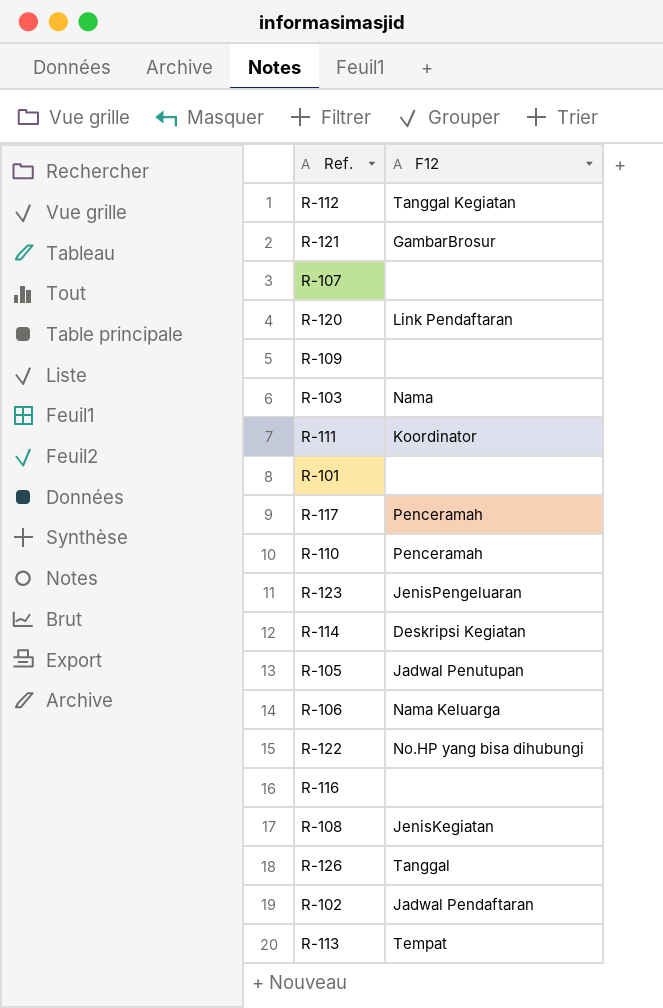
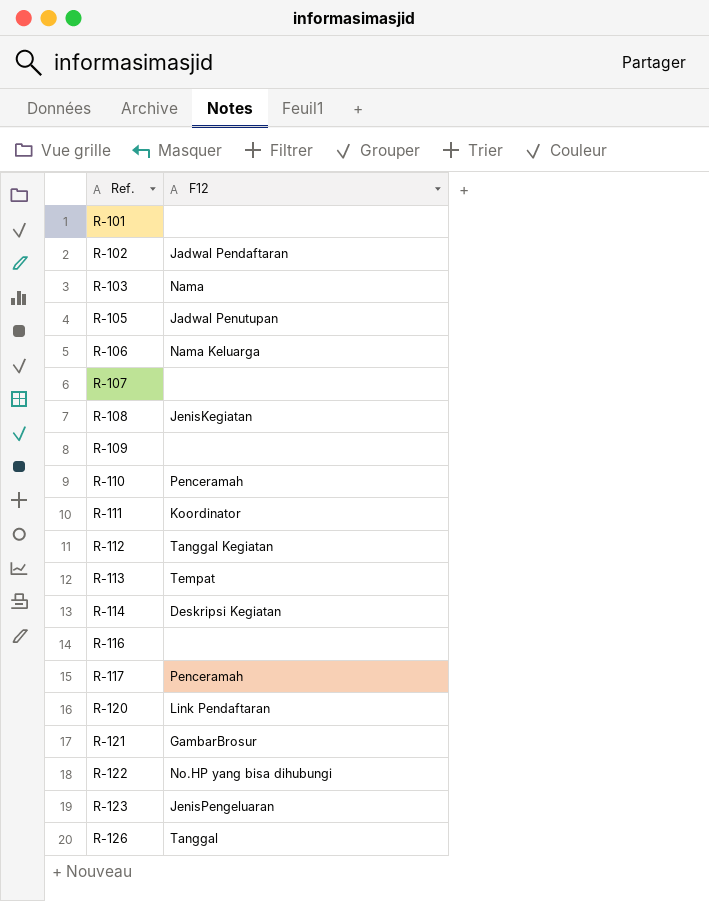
row order: none -> Ref. ascending

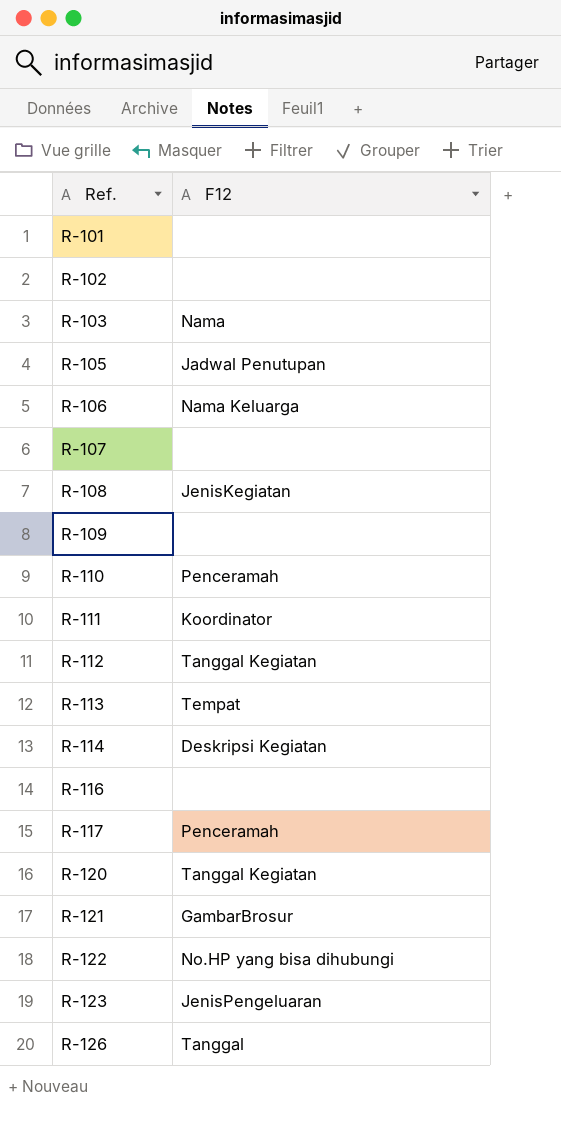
R-102 | F12: Jadwal Pendaftaran -> none
R-120 | F12: Link Pendaftaran -> Tanggal Kegiatan

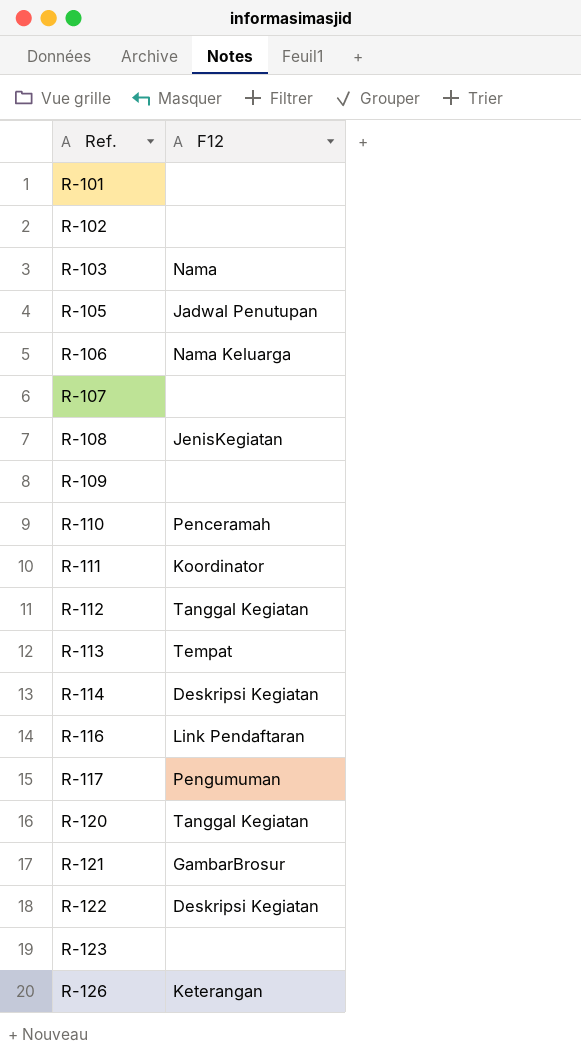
R-116 | F12: none -> Link Pendaftaran
R-117 | F12: Penceramah -> Pengumuman
R-122 | F12: No.HP yang bisa dihubungi -> Deskripsi Kegiatan
R-123 | F12: JenisPengeluaran -> none
R-126 | F12: Tanggal -> Keterangan

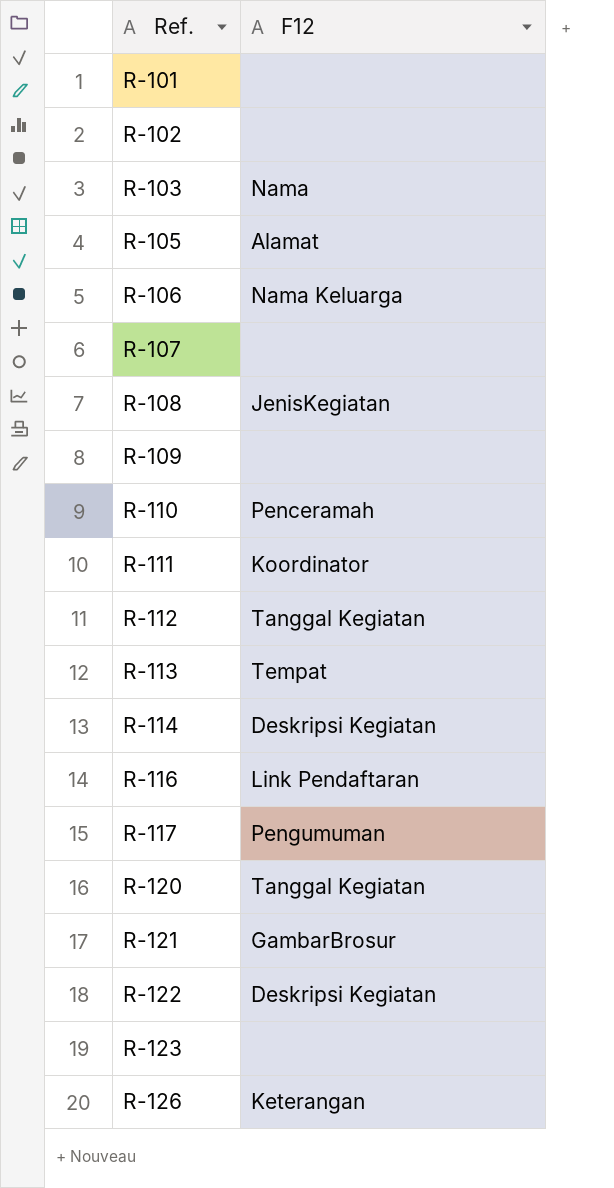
R-105 | F12: Jadwal Penutupan -> Alamat

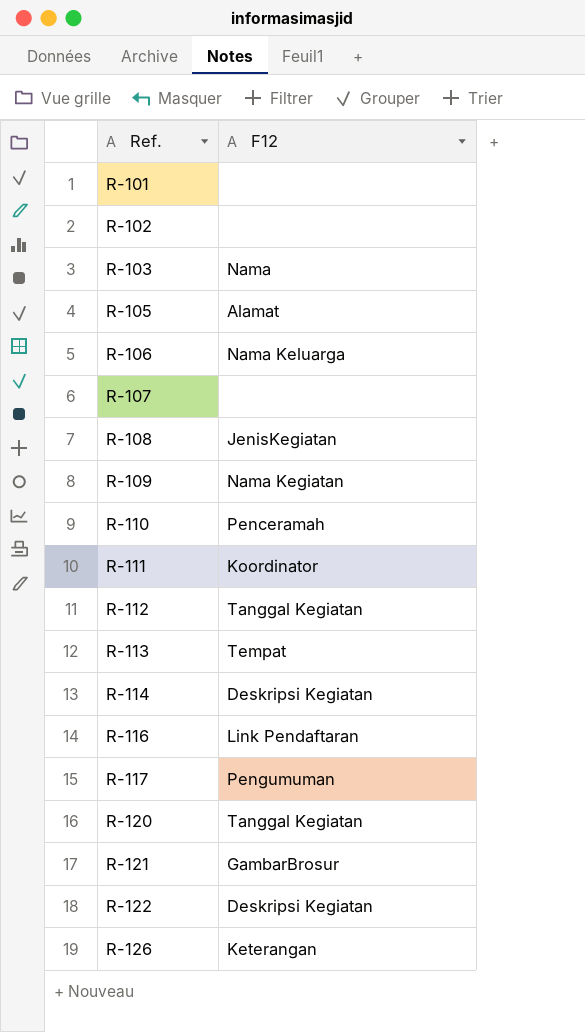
row R-123: none -> none
R-109 | F12: none -> Nama Kegiatan

